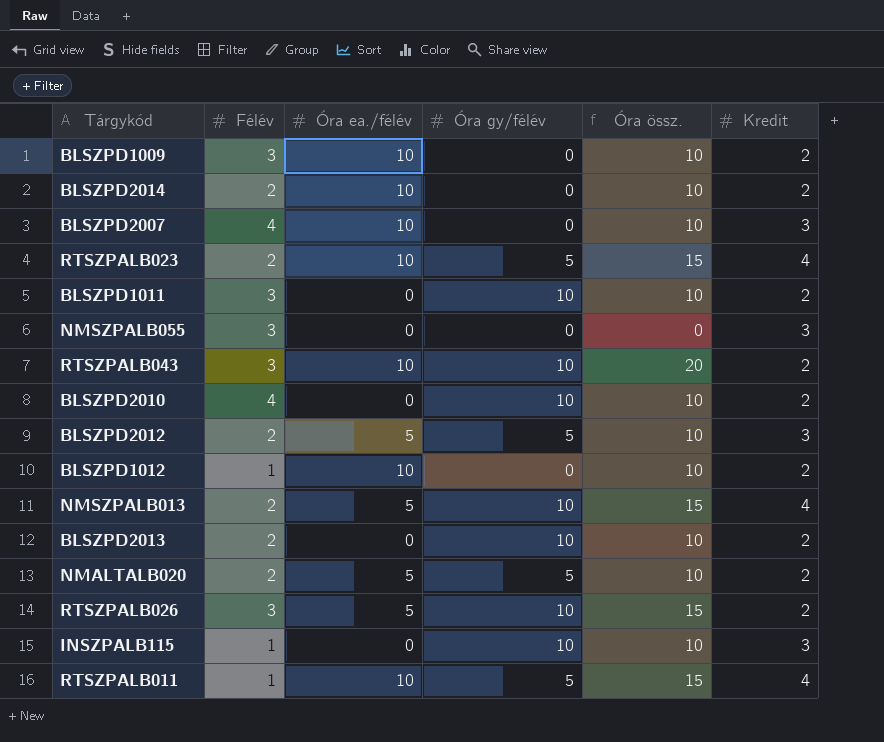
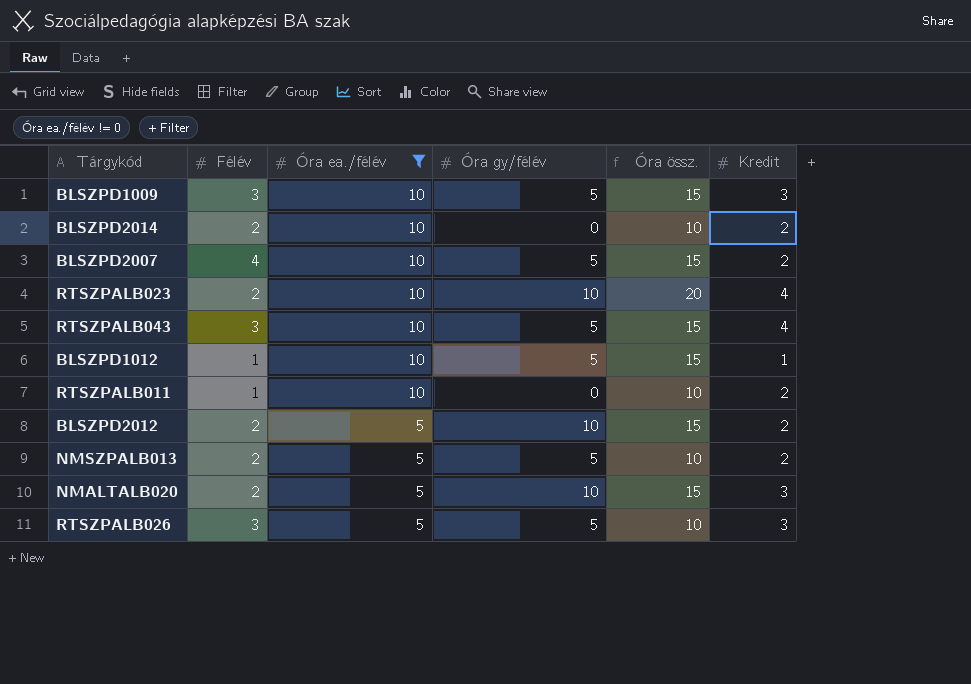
filter: none -> Óra ea./félév != 0
row order: none -> Óra ea./félév descending
BLSZPD1009 | Óra gy/félév: 0 -> 5
BLSZPD1009 | Óra össz.: 10 -> 15
BLSZPD1009 | Kredit: 2 -> 3
BLSZPD2007 | Óra gy/félév: 0 -> 5
BLSZPD2007 | Óra össz.: 10 -> 15
BLSZPD2007 | Kredit: 3 -> 2
RTSZPALB023 | Óra gy/félév: 5 -> 10
RTSZPALB023 | Óra össz.: 15 -> 20
RTSZPALB043 | Óra gy/félév: 10 -> 5
RTSZPALB043 | Óra össz.: 20 -> 15
RTSZPALB043 | Kredit: 2 -> 4
BLSZPD1012 | Óra gy/félév: 0 -> 5
BLSZPD1012 | Óra össz.: 10 -> 15
BLSZPD1012 | Kredit: 2 -> 1
RTSZPALB011 | Óra gy/félév: 5 -> 0
RTSZPALB011 | Óra össz.: 15 -> 10
RTSZPALB011 | Kredit: 4 -> 2
BLSZPD2012 | Óra gy/félév: 5 -> 10
BLSZPD2012 | Óra össz.: 10 -> 15
BLSZPD2012 | Kredit: 3 -> 2
NMSZPALB013 | Óra gy/félév: 10 -> 5
NMSZPALB013 | Óra össz.: 15 -> 10
NMSZPALB013 | Kredit: 4 -> 2
NMALTALB020 | Óra gy/félév: 5 -> 10
NMALTALB020 | Óra össz.: 10 -> 15
NMALTALB020 | Kredit: 2 -> 3
RTSZPALB026 | Óra gy/félév: 10 -> 5
RTSZPALB026 | Óra össz.: 15 -> 10
RTSZPALB026 | Kredit: 2 -> 3

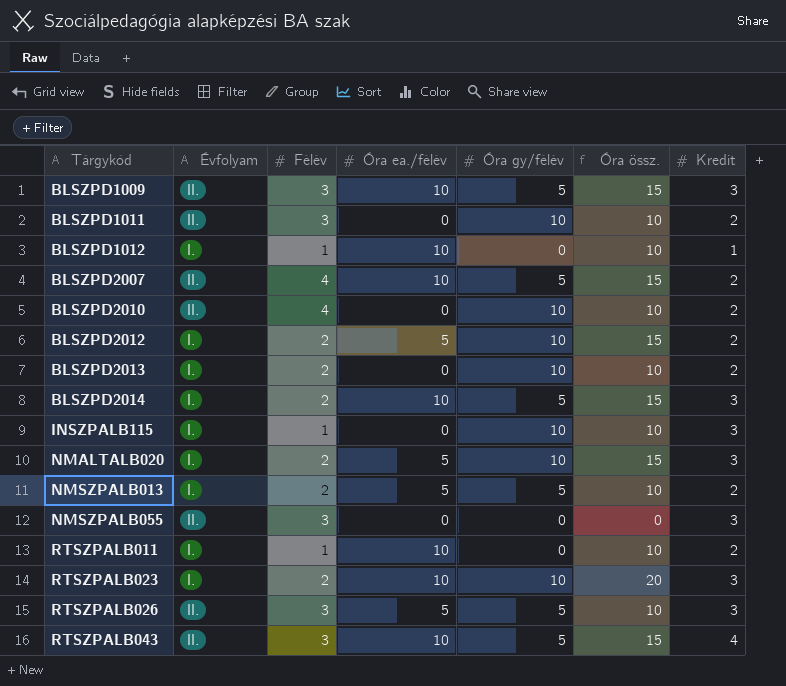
filter: Óra ea./félév != 0 -> none
row order: Óra ea./félév descending -> Tárgykód ascending
column Évfolyam | position: none -> 2
BLSZPD1012 | Óra gy/félév: 5 -> 0
BLSZPD1012 | Óra össz.: 15 -> 10
BLSZPD2014 | Óra gy/félév: 0 -> 5
BLSZPD2014 | Óra össz.: 10 -> 15
BLSZPD2014 | Kredit: 2 -> 3
RTSZPALB023 | Kredit: 4 -> 3

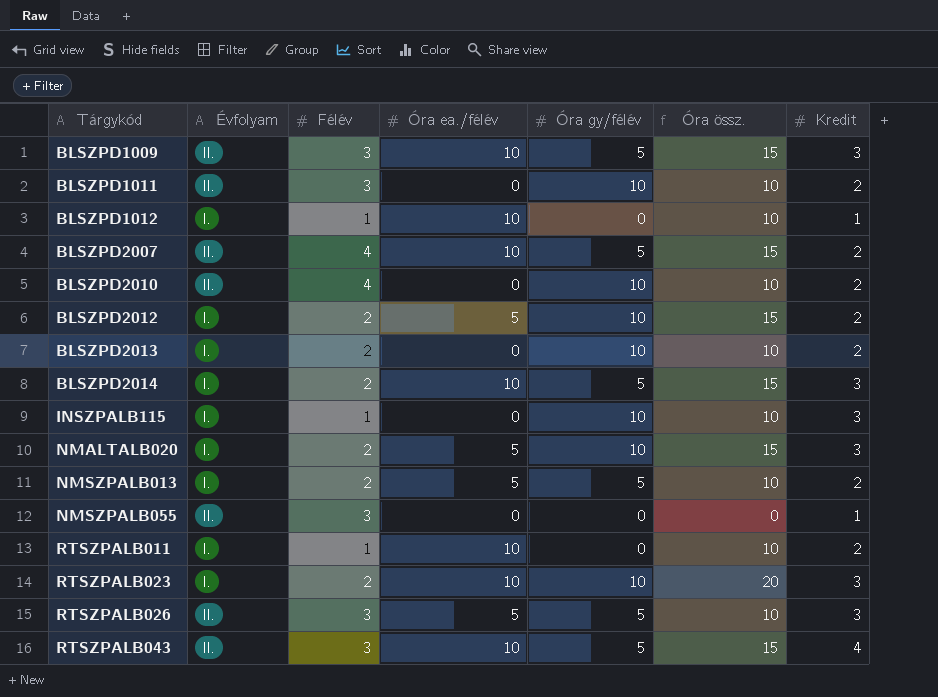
NMSZPALB055 | Kredit: 3 -> 1

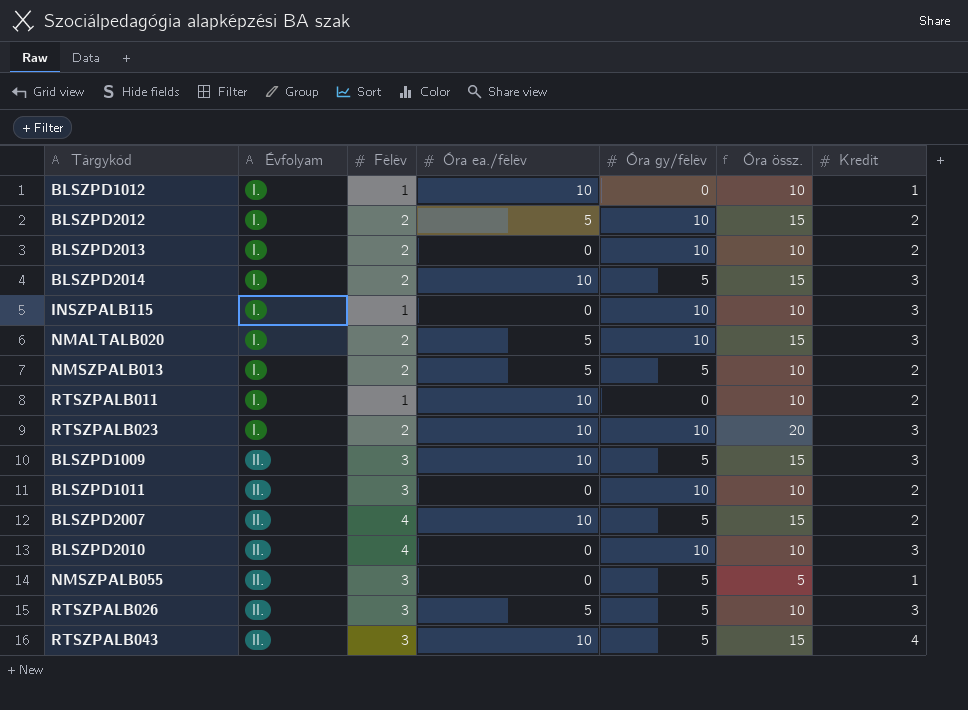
row order: Tárgykód ascending -> Évfolyam ascending
BLSZPD2010 | Kredit: 2 -> 3
NMSZPALB055 | Óra gy/félév: 0 -> 5
NMSZPALB055 | Óra össz.: 0 -> 5

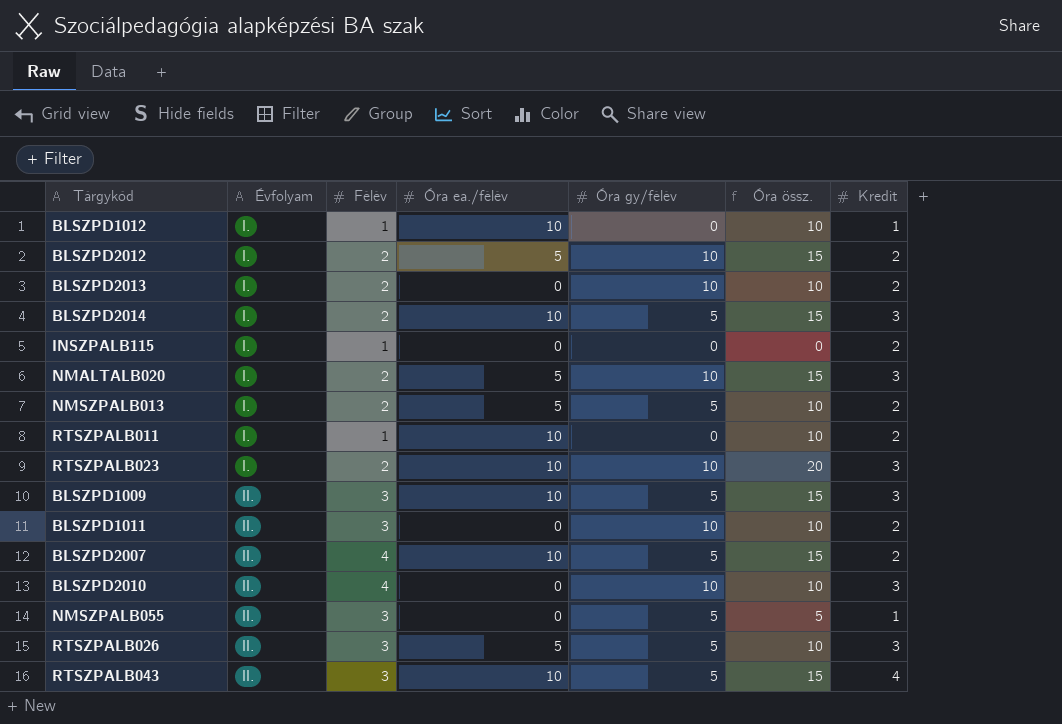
INSZPALB115 | Óra gy/félév: 10 -> 0
INSZPALB115 | Óra össz.: 10 -> 0
INSZPALB115 | Kredit: 3 -> 2

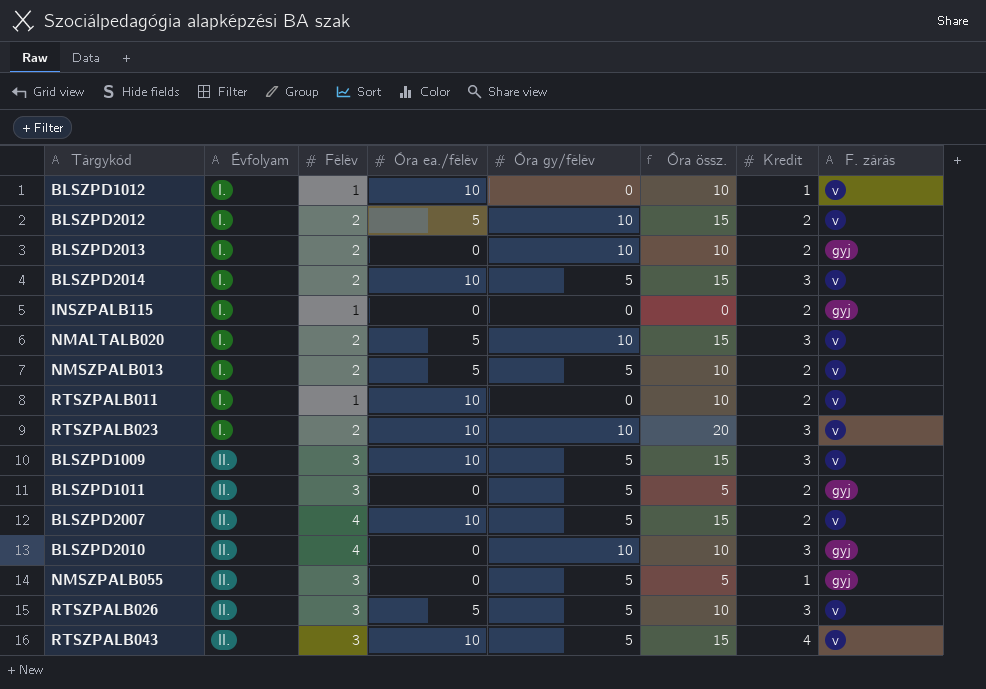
column F. zárás | position: none -> 8
BLSZPD1011 | Óra gy/félév: 10 -> 5
BLSZPD1011 | Óra össz.: 10 -> 5

